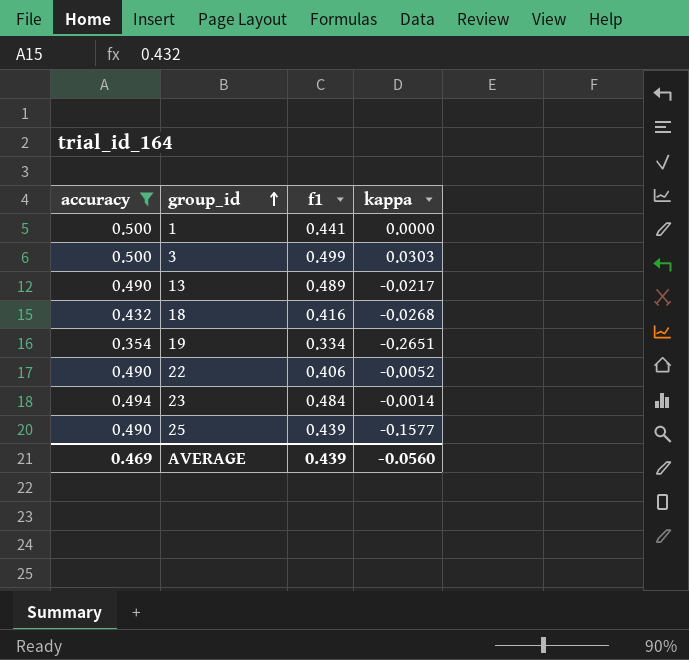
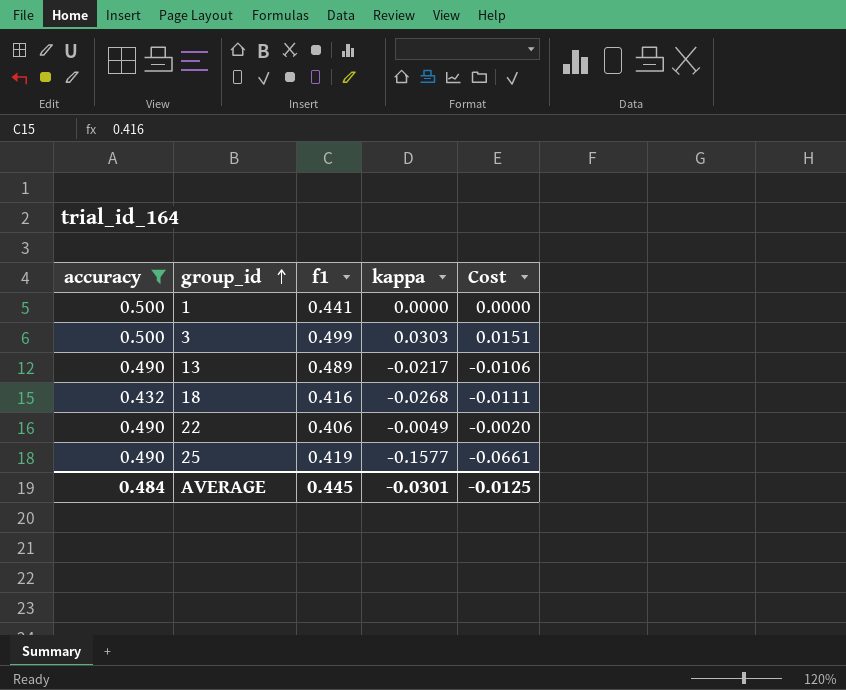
column Cost | formula: none -> [f1] * [kappa]
row 19: 0.354 | 0.334 | -0.2651 -> none
row 23: 0.494 | 0.484 | -0.0014 -> none
22 | kappa: -0.0052 -> -0.0049
25 | f1: 0.439 -> 0.419
AVERAGE | accuracy: 0.469 -> 0.484
AVERAGE | f1: 0.439 -> 0.445
AVERAGE | kappa: -0.0560 -> -0.0301

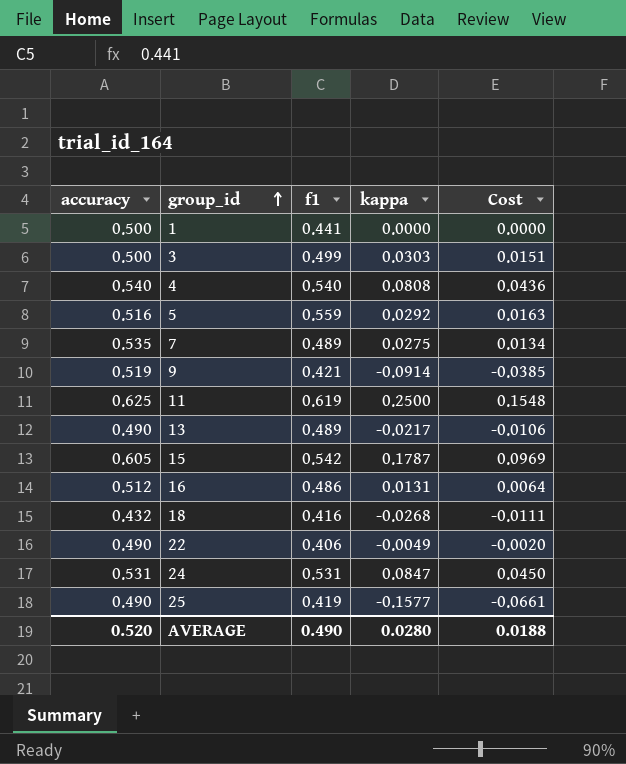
filter: accuracy <= 0.500 -> none
AVERAGE | accuracy: 0.484 -> 0.520
AVERAGE | f1: 0.445 -> 0.490
AVERAGE | kappa: -0.0301 -> 0.0280
AVERAGE | Cost: -0.0125 -> 0.0188

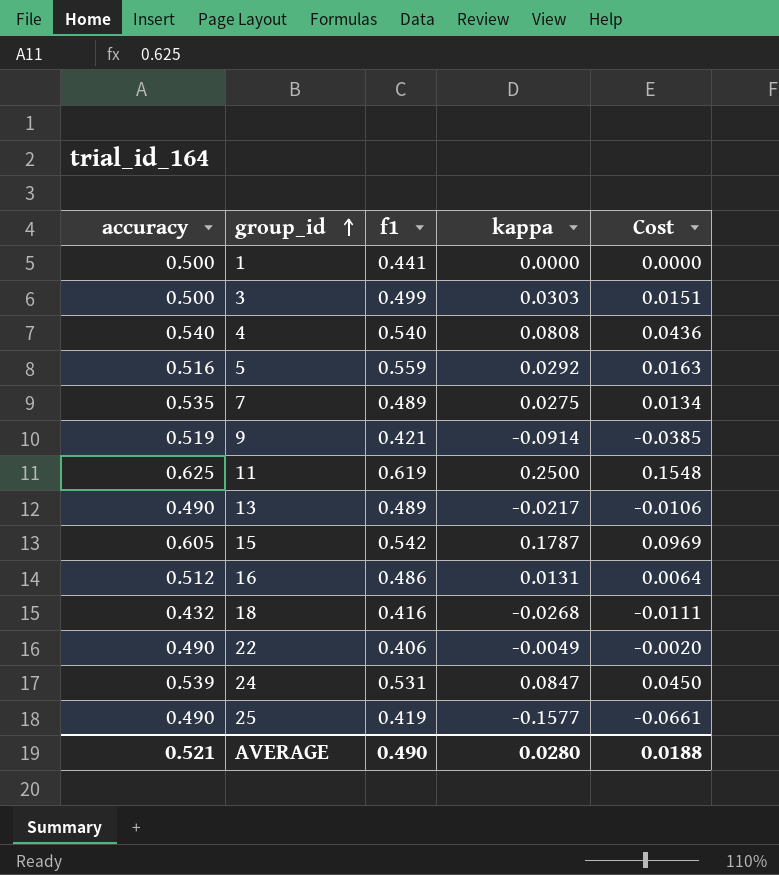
24 | accuracy: 0.531 -> 0.539
AVERAGE | accuracy: 0.520 -> 0.521

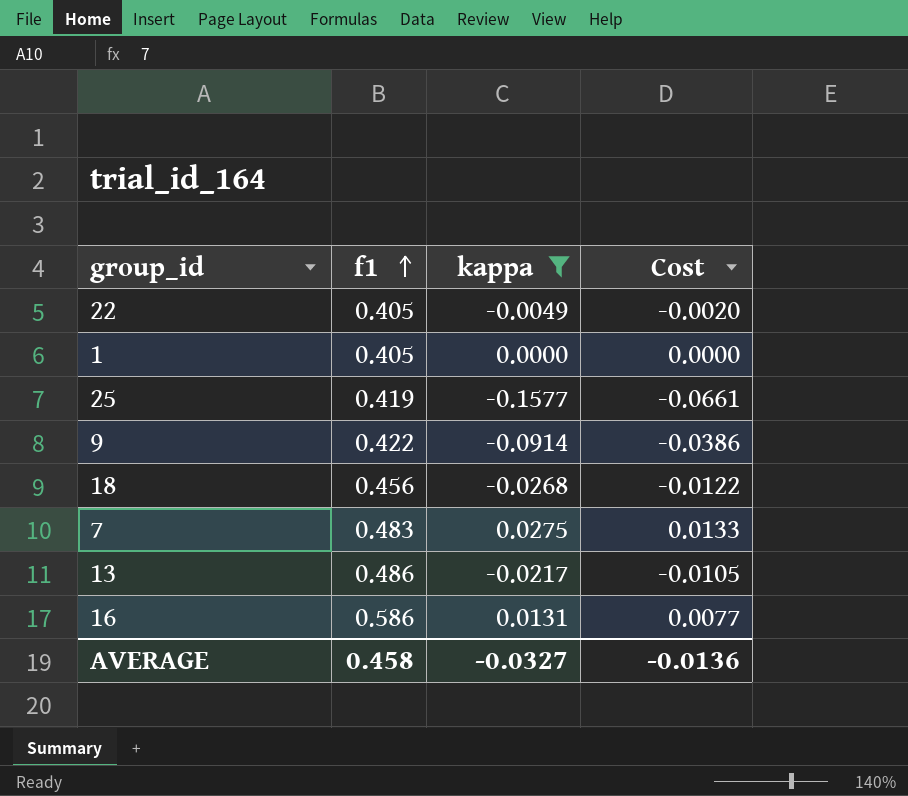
filter: none -> kappa <= 0.0275
row order: group_id ascending -> f1 ascending
column accuracy | position: 1 -> none
22 | f1: 0.406 -> 0.405
1 | f1: 0.441 -> 0.405
9 | f1: 0.421 -> 0.422
9 | Cost: -0.0385 -> -0.0386
18 | f1: 0.416 -> 0.456
18 | Cost: -0.0111 -> -0.0122
7 | f1: 0.489 -> 0.483
7 | Cost: 0.0134 -> 0.0133
13 | f1: 0.489 -> 0.486
13 | Cost: -0.0106 -> -0.0105
16 | f1: 0.486 -> 0.586
16 | Cost: 0.0064 -> 0.0077
AVERAGE | f1: 0.490 -> 0.458
AVERAGE | kappa: 0.0280 -> -0.0327
AVERAGE | Cost: 0.0188 -> -0.0136

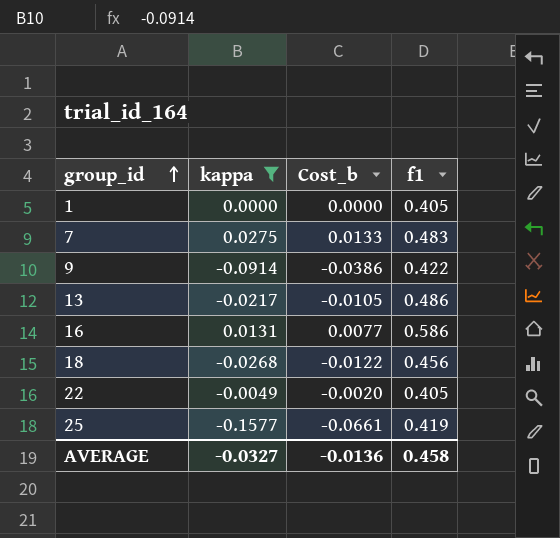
row order: f1 ascending -> group_id ascending
column name: Cost -> Cost_b
column f1 | position: 2 -> 4

